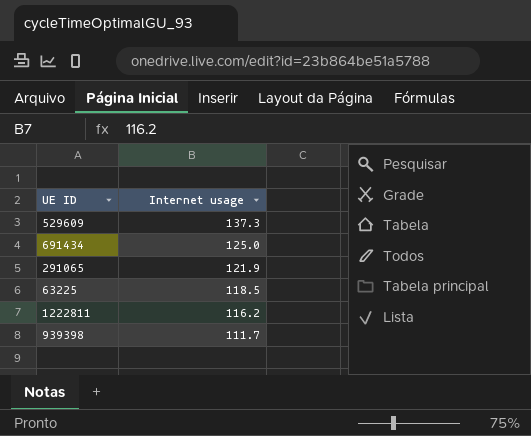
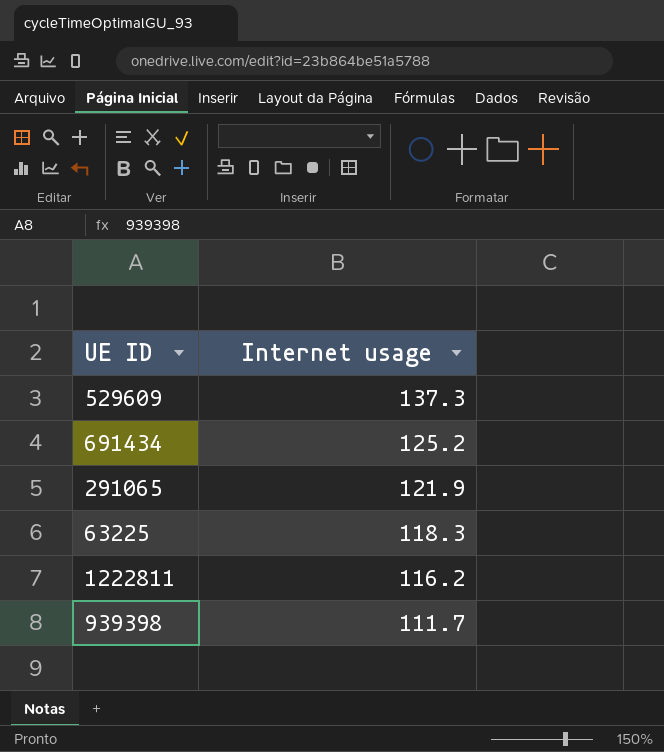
691434 | Internet usage: 125.0 -> 125.2
63225 | Internet usage: 118.5 -> 118.3

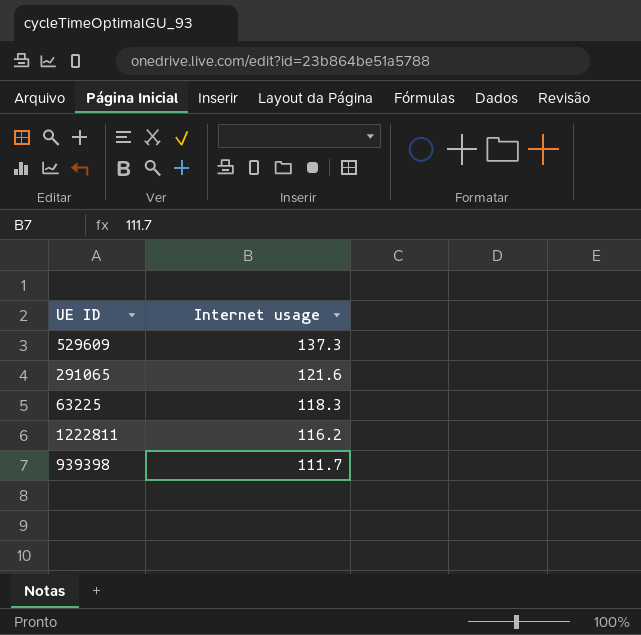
row 691434: 125.2 -> none
291065 | Internet usage: 121.9 -> 121.6

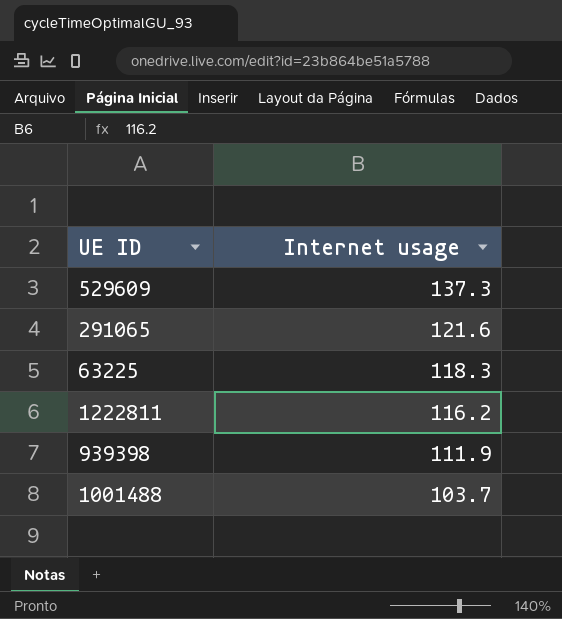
939398 | Internet usage: 111.7 -> 111.9
row 1001488: none -> 103.7

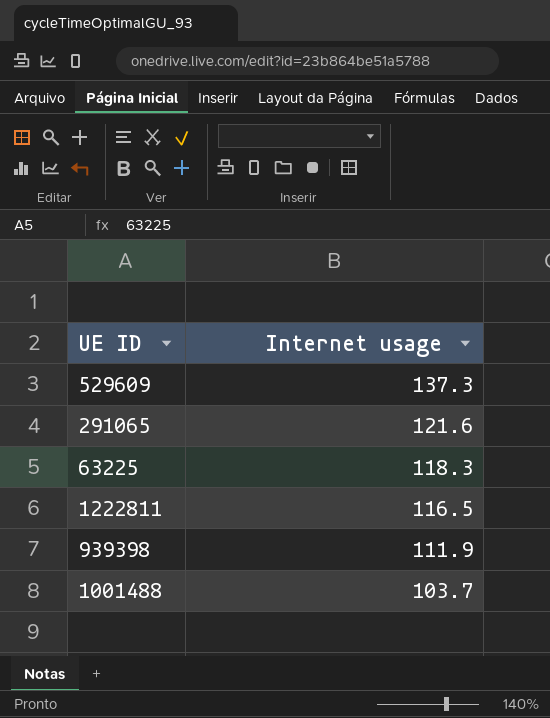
1222811 | Internet usage: 116.2 -> 116.5

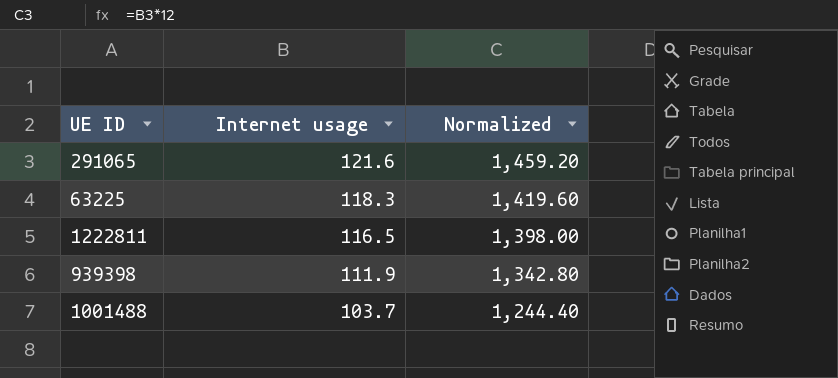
column Normalized | formula: none -> [Internet usage] * 12
row 529609: 137.3 -> none

